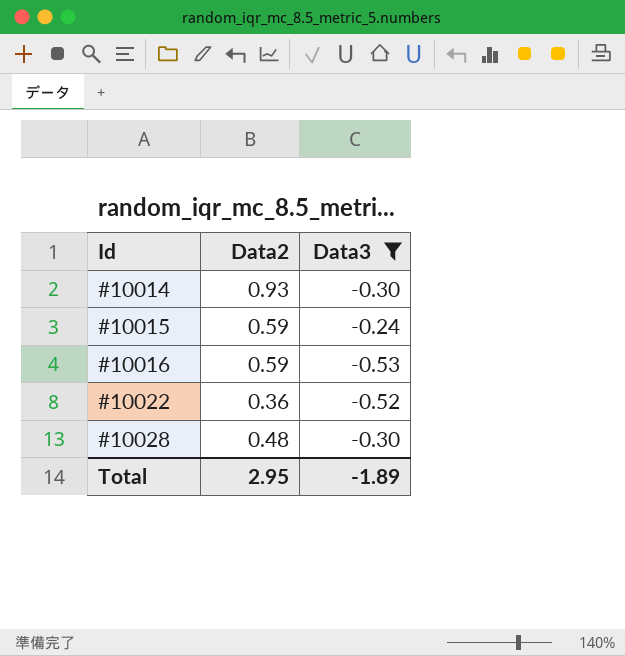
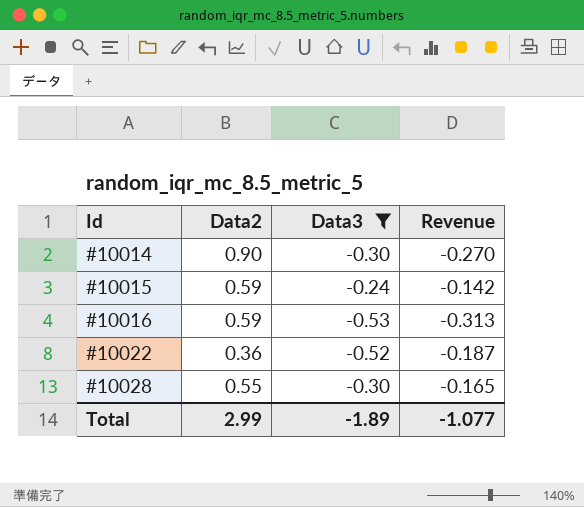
column Revenue | formula: none -> [Data2] * [Data3]
#10014 | Data2: 0.93 -> 0.90
#10028 | Data2: 0.48 -> 0.55
Total | Data2: 2.95 -> 2.99

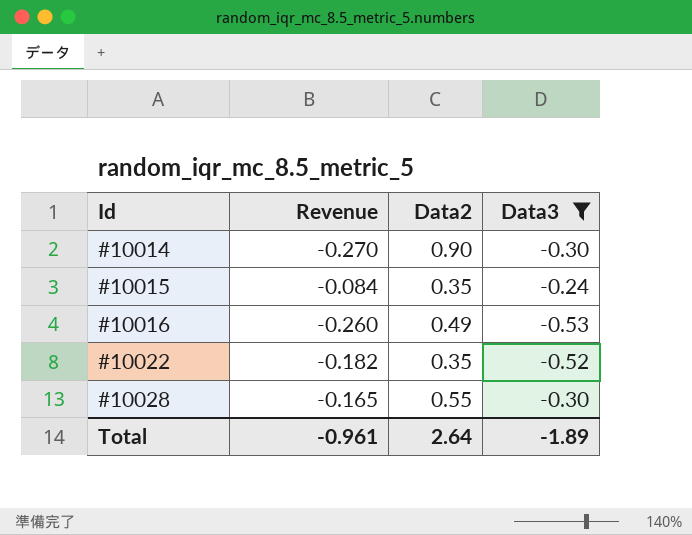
column Revenue | position: 4 -> 2
#10015 | Revenue: -0.142 -> -0.084
#10015 | Data2: 0.59 -> 0.35
#10016 | Revenue: -0.313 -> -0.260
#10016 | Data2: 0.59 -> 0.49
#10022 | Revenue: -0.187 -> -0.182
#10022 | Data2: 0.36 -> 0.35
Total | Revenue: -1.077 -> -0.961
Total | Data2: 2.99 -> 2.64

